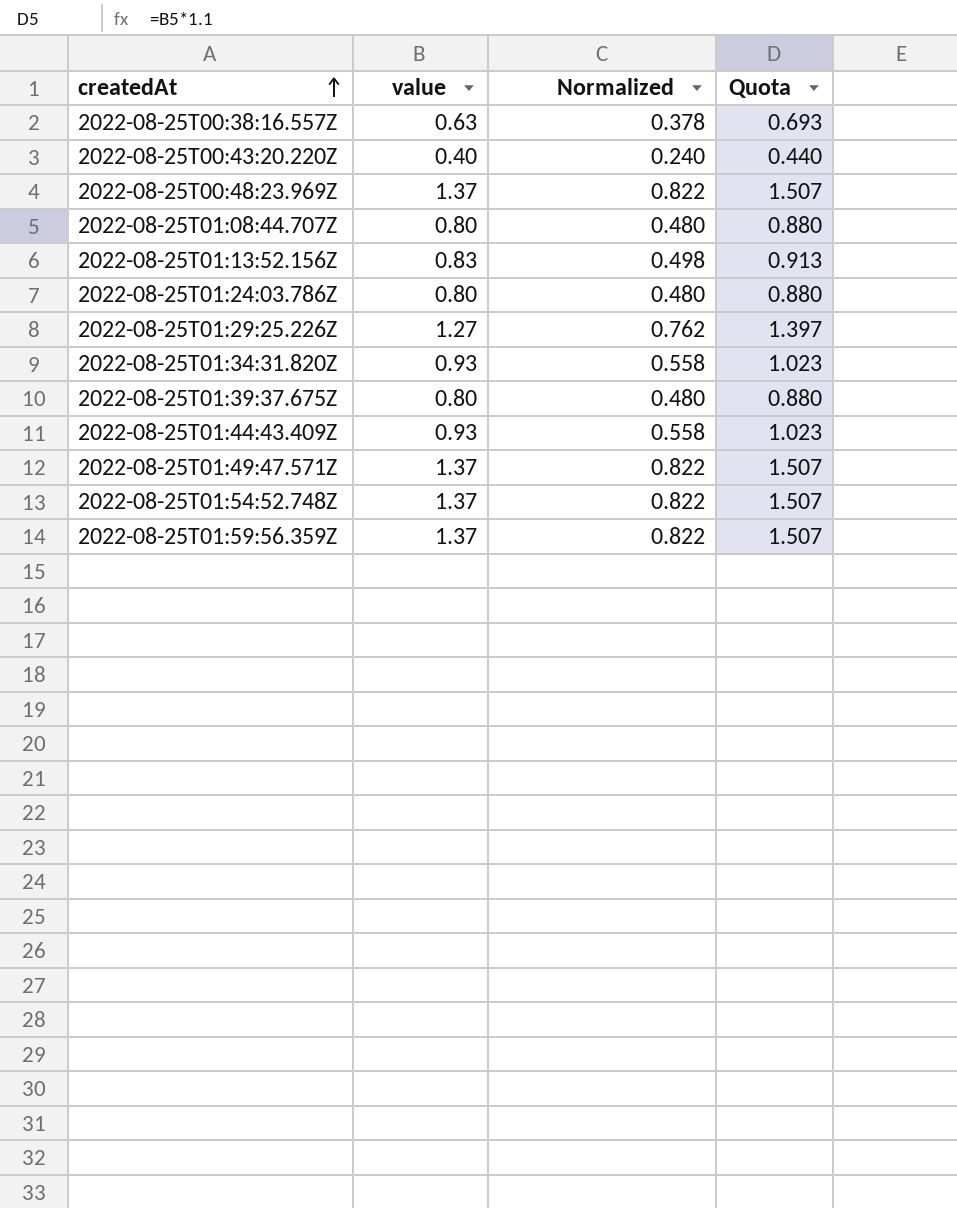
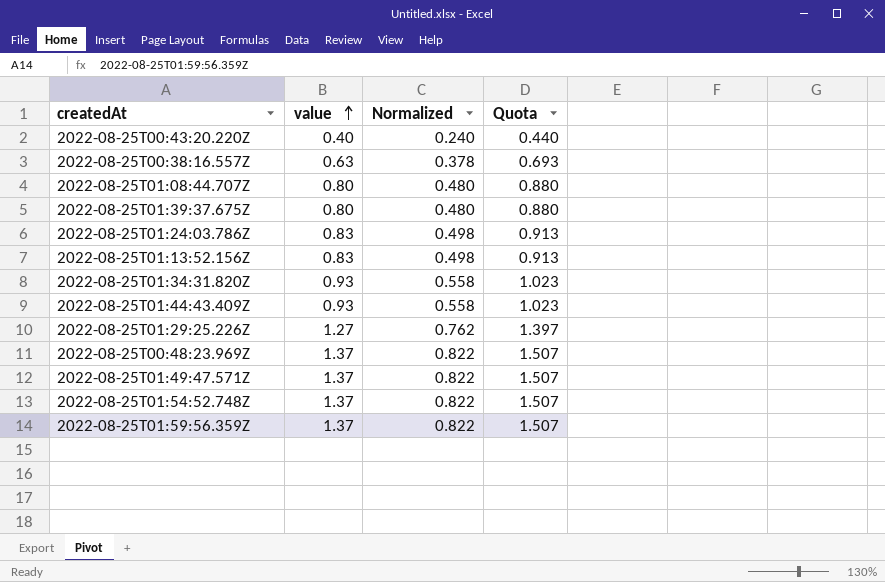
row order: createdAt ascending -> value ascending
2022-08-25T01:24:03.786Z | value: 0.80 -> 0.83
2022-08-25T01:24:03.786Z | Normalized: 0.480 -> 0.498
2022-08-25T01:24:03.786Z | Quota: 0.880 -> 0.913

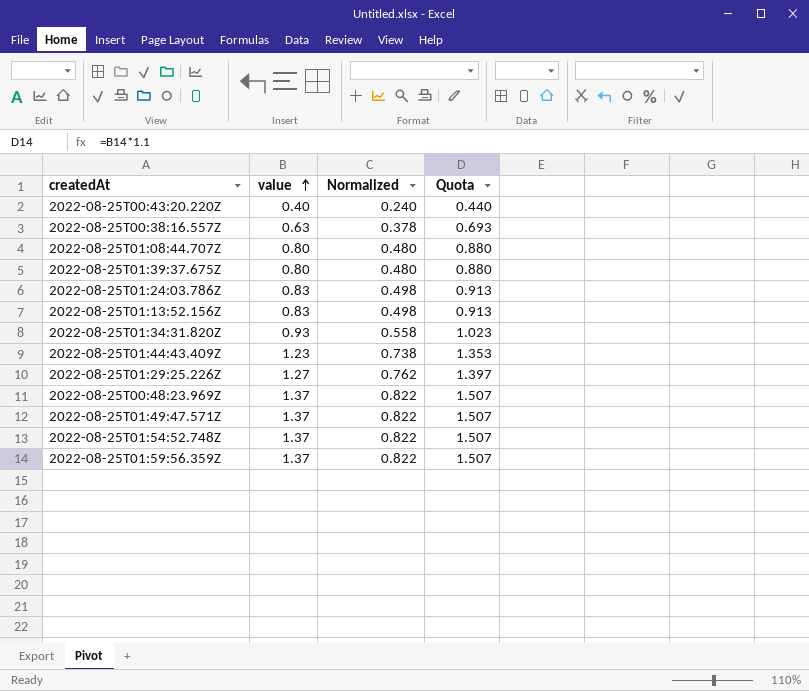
2022-08-25T01:44:43.409Z | value: 0.93 -> 1.23
2022-08-25T01:44:43.409Z | Normalized: 0.558 -> 0.738
2022-08-25T01:44:43.409Z | Quota: 1.023 -> 1.353

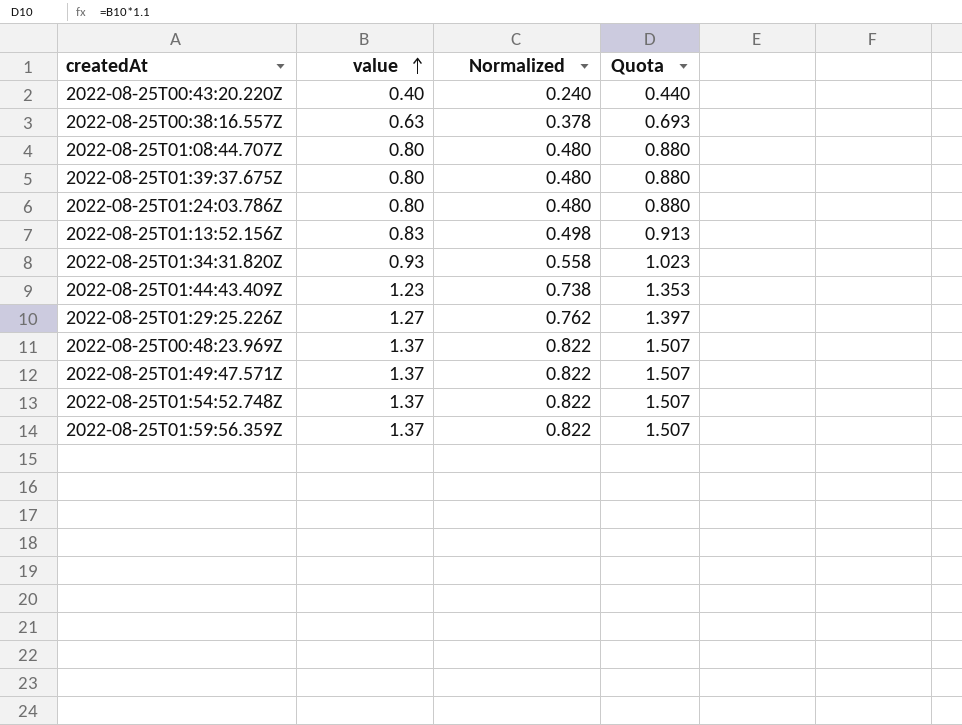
2022-08-25T01:24:03.786Z | value: 0.83 -> 0.80
2022-08-25T01:24:03.786Z | Normalized: 0.498 -> 0.480
2022-08-25T01:24:03.786Z | Quota: 0.913 -> 0.880

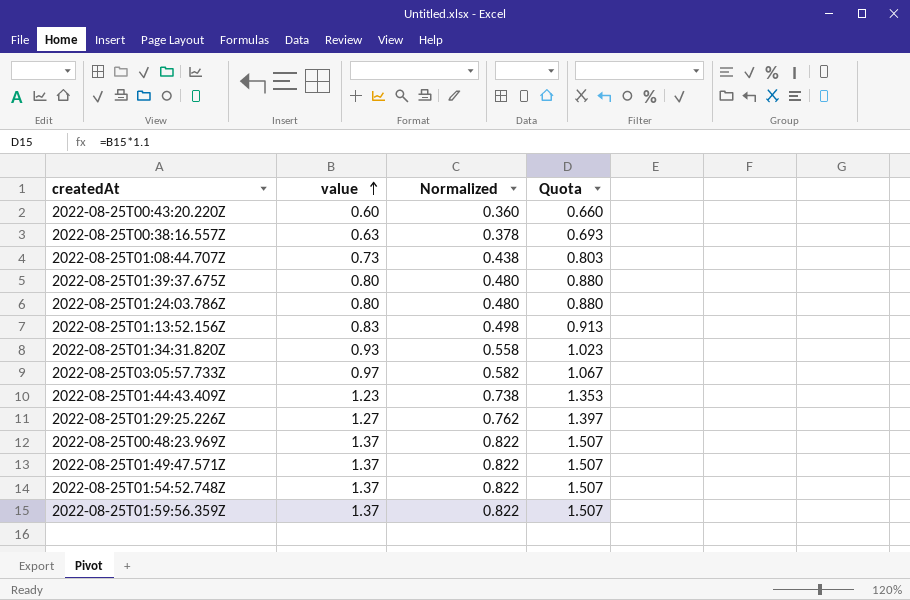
2022-08-25T00:43:20.220Z | value: 0.40 -> 0.60
2022-08-25T00:43:20.220Z | Normalized: 0.240 -> 0.360
2022-08-25T00:43:20.220Z | Quota: 0.440 -> 0.660
2022-08-25T01:08:44.707Z | value: 0.80 -> 0.73
2022-08-25T01:08:44.707Z | Normalized: 0.480 -> 0.438
2022-08-25T01:08:44.707Z | Quota: 0.880 -> 0.803
row 2022-08-25T03:05:57.733Z: none -> 0.97 | 0.582 | 1.067

